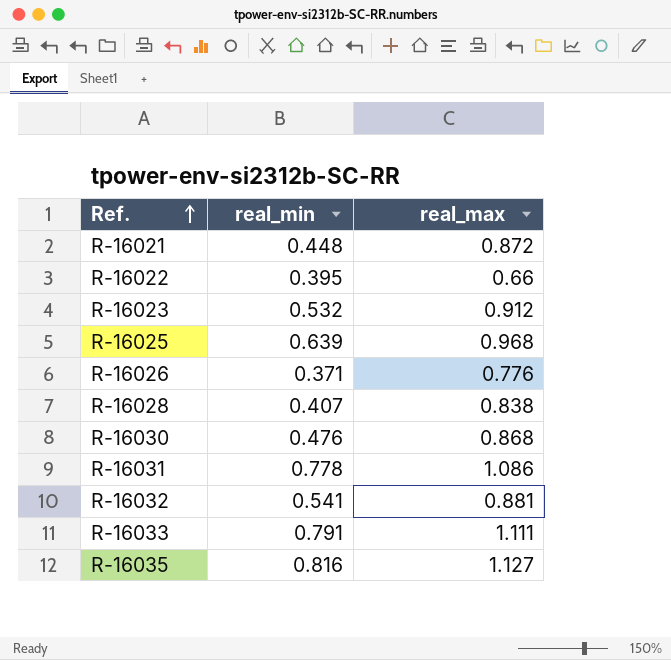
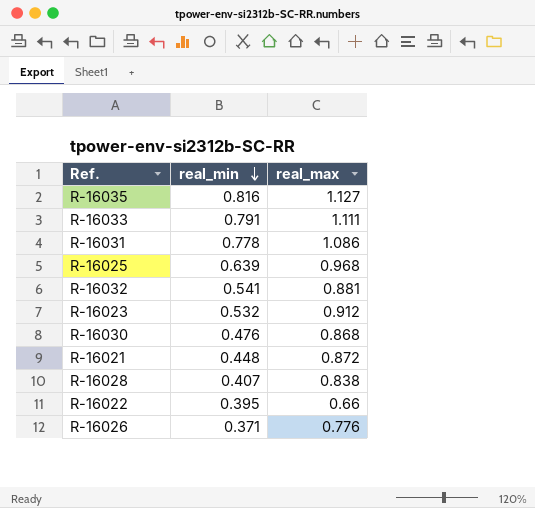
row order: Ref. ascending -> real_min descending

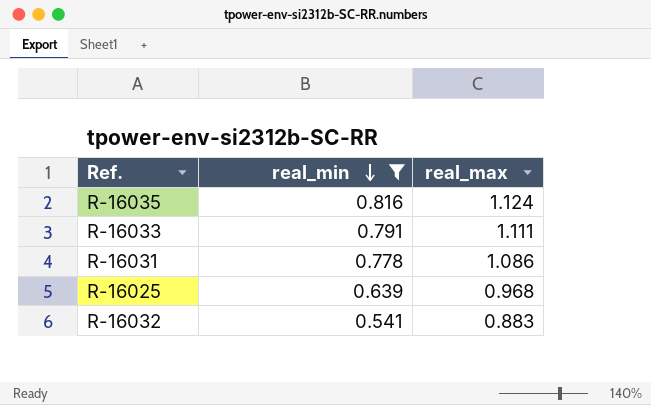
filter: none -> real_min >= 0.541
R-16035 | real_max: 1.127 -> 1.124
R-16032 | real_max: 0.881 -> 0.883

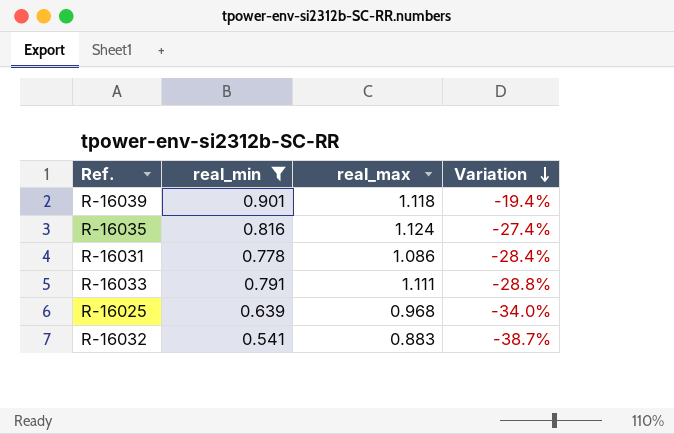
row order: real_min descending -> Variation descending
column Variation | formula: none -> ([real_min] - [real_max]) / [real_max]
row R-16039: none -> 0.901 | 1.118 | -19.4%

